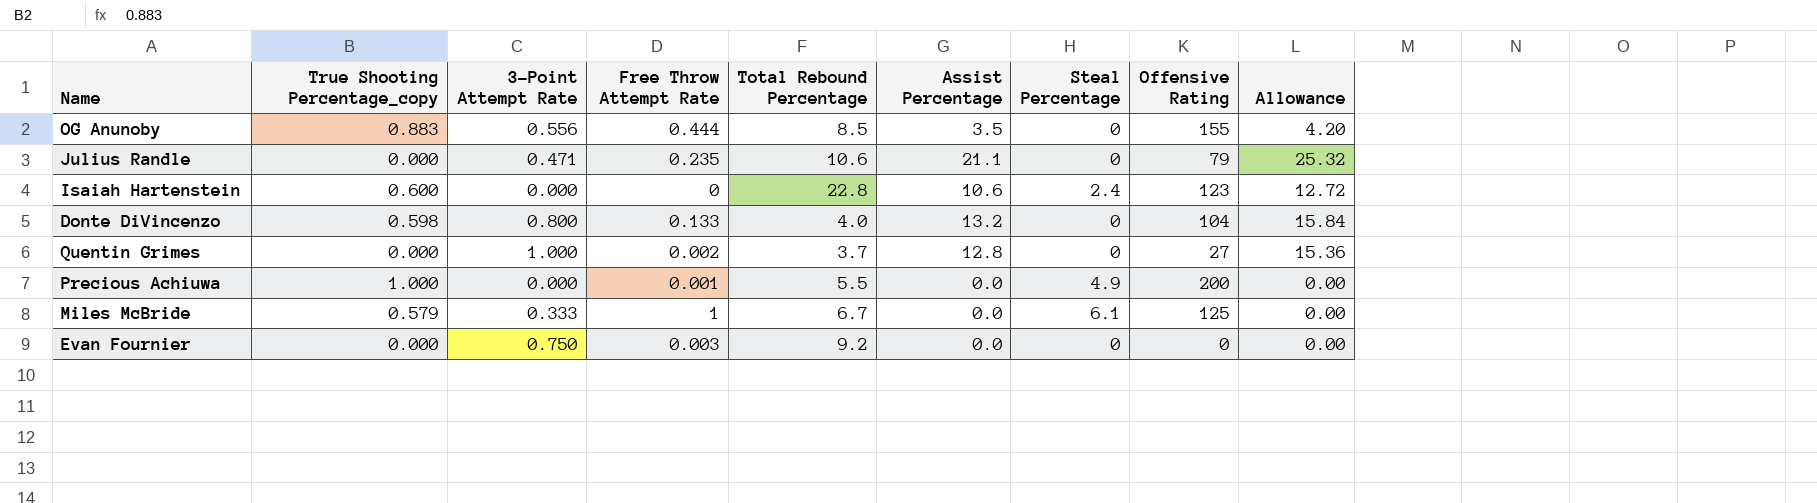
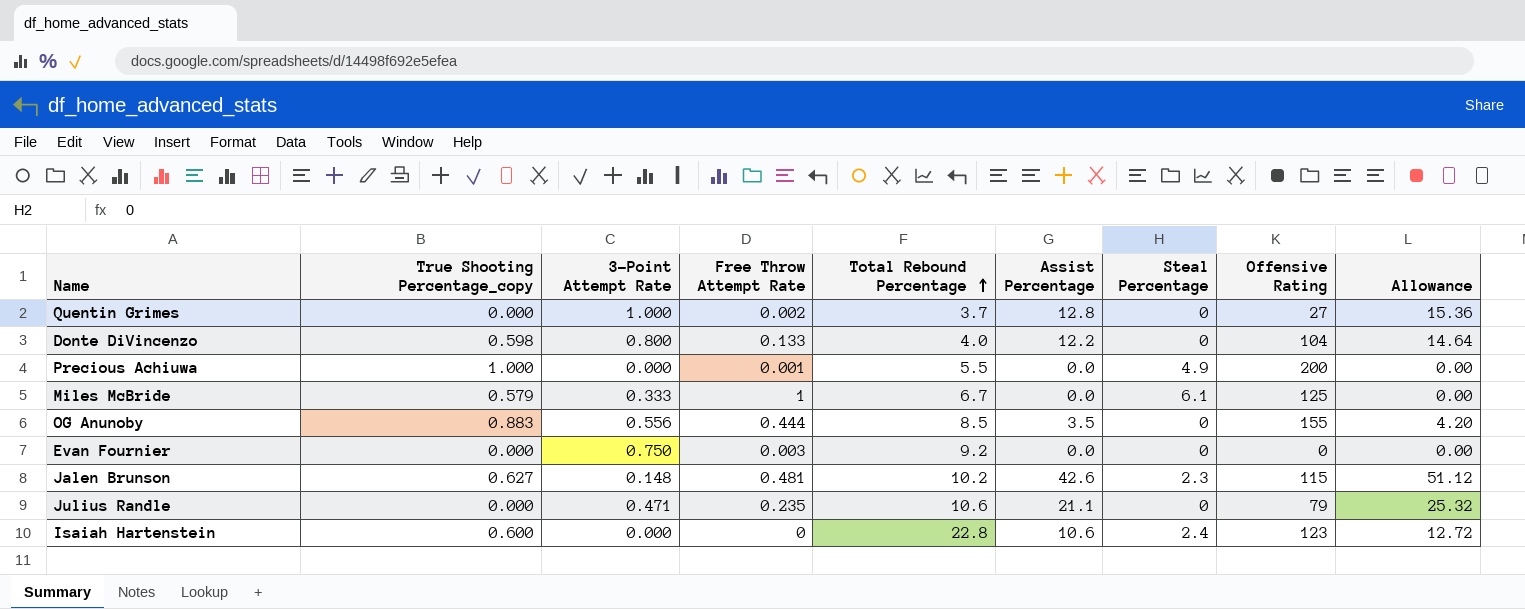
row order: none -> Total Rebound Percentage ascending
Donte DiVincenzo | Assist Percentage: 13.2 -> 12.2
Donte DiVincenzo | Allowance: 15.84 -> 14.64
row Jalen Brunson: none -> 0.627 | 0.148 | 0.481 | 10.2 | 42.6 | 2.3 | 115 | 51.12

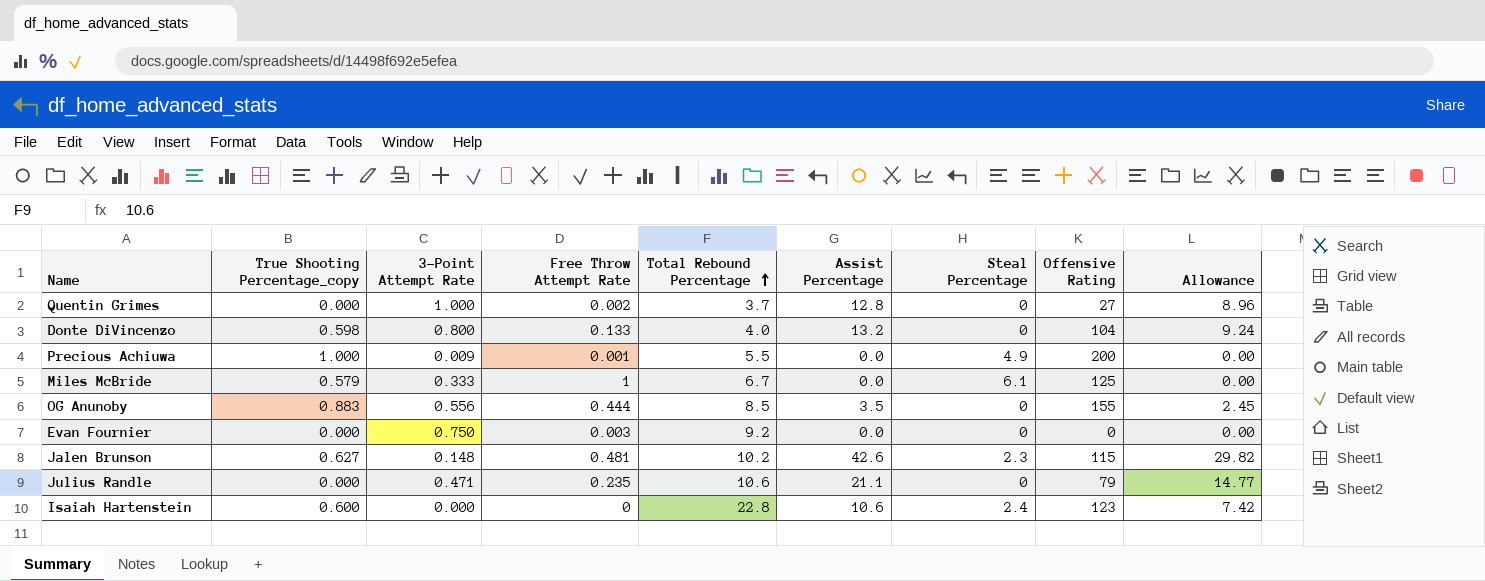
column Allowance | formula: [Assist Percentage] * 1.2 -> [Assist Percentage] * 0.7
Donte DiVincenzo | Assist Percentage: 12.2 -> 13.2
Precious Achiuwa | 3-Point Attempt Rate: 0.000 -> 0.009

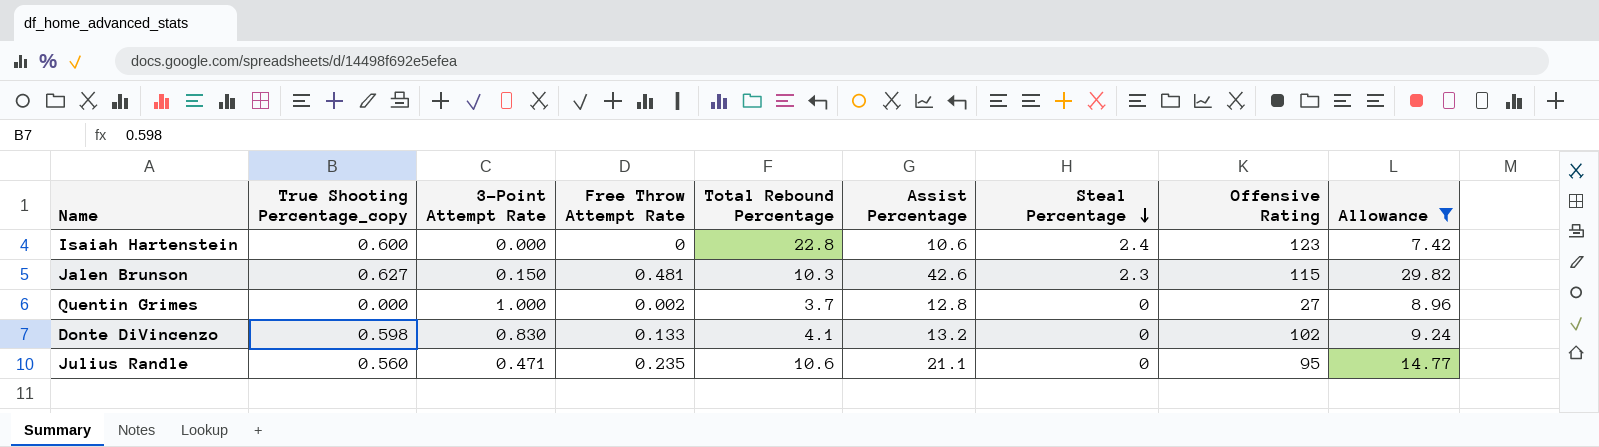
filter: none -> Allowance >= 7.42
row order: Total Rebound Percentage ascending -> Steal Percentage descending
Jalen Brunson | 3-Point Attempt Rate: 0.148 -> 0.150
Jalen Brunson | Total Rebound Percentage: 10.2 -> 10.3
Donte DiVincenzo | 3-Point Attempt Rate: 0.800 -> 0.830
Donte DiVincenzo | Total Rebound Percentage: 4.0 -> 4.1
Donte DiVincenzo | Offensive Rating: 104 -> 102
Julius Randle | True Shooting Percentage_copy: 0.000 -> 0.560
Julius Randle | Offensive Rating: 79 -> 95

